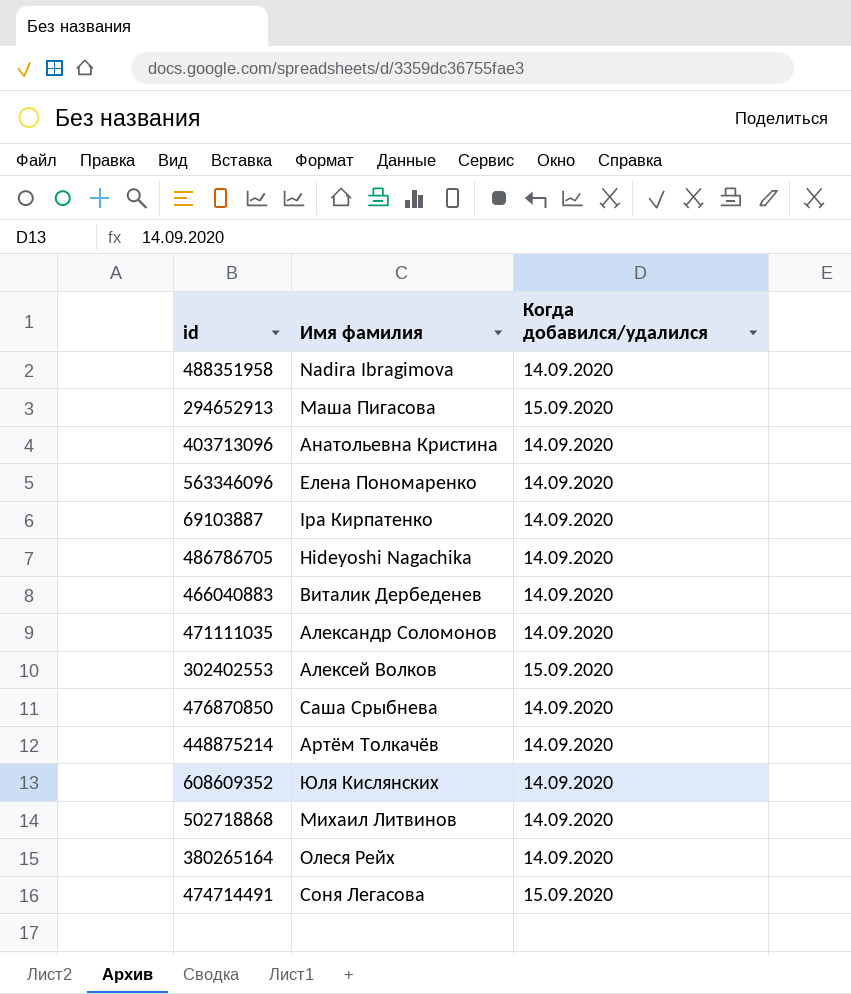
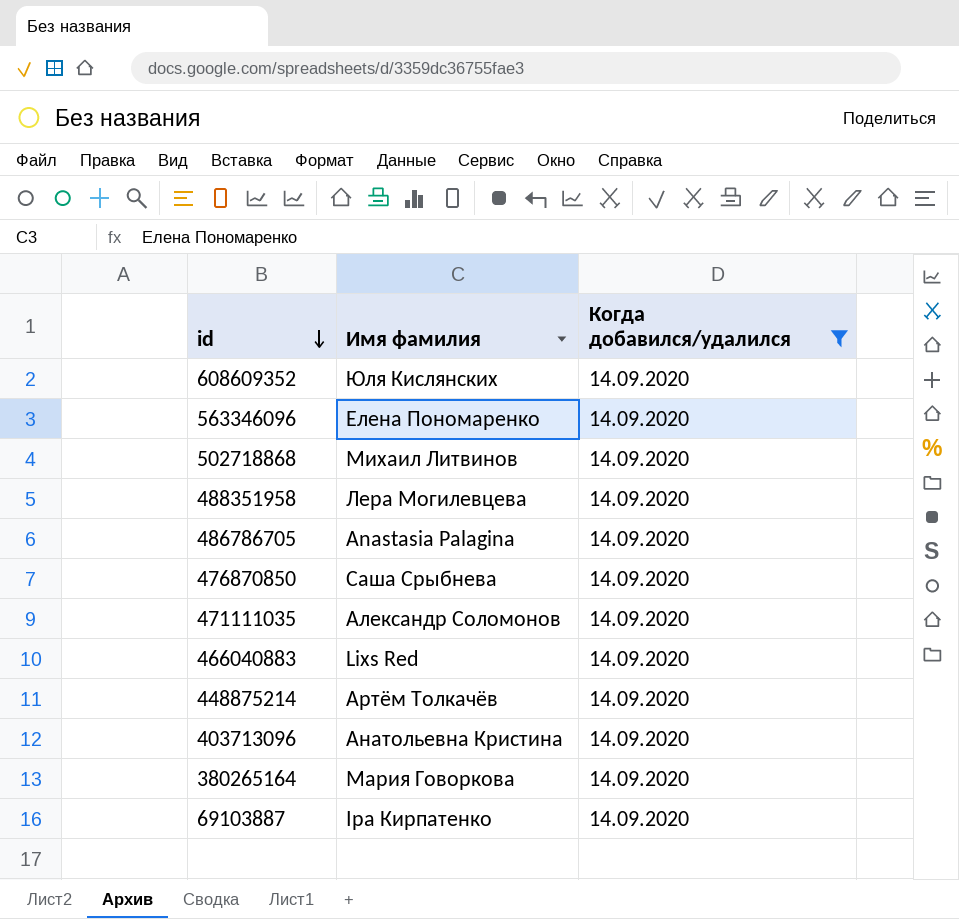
filter: none -> Когда добавился/удалился = 14.09.2020
row order: none -> id descending
488351958 | Имя фамилия: Nadira Ibragimova -> Лера Могилевцева
486786705 | Имя фамилия: Hideyoshi Nagachika -> Anastasia Palagina
466040883 | Имя фамилия: Виталик Дербеденев -> Lixs Red
380265164 | Имя фамилия: Олеся Рейх -> Мария Говоркова

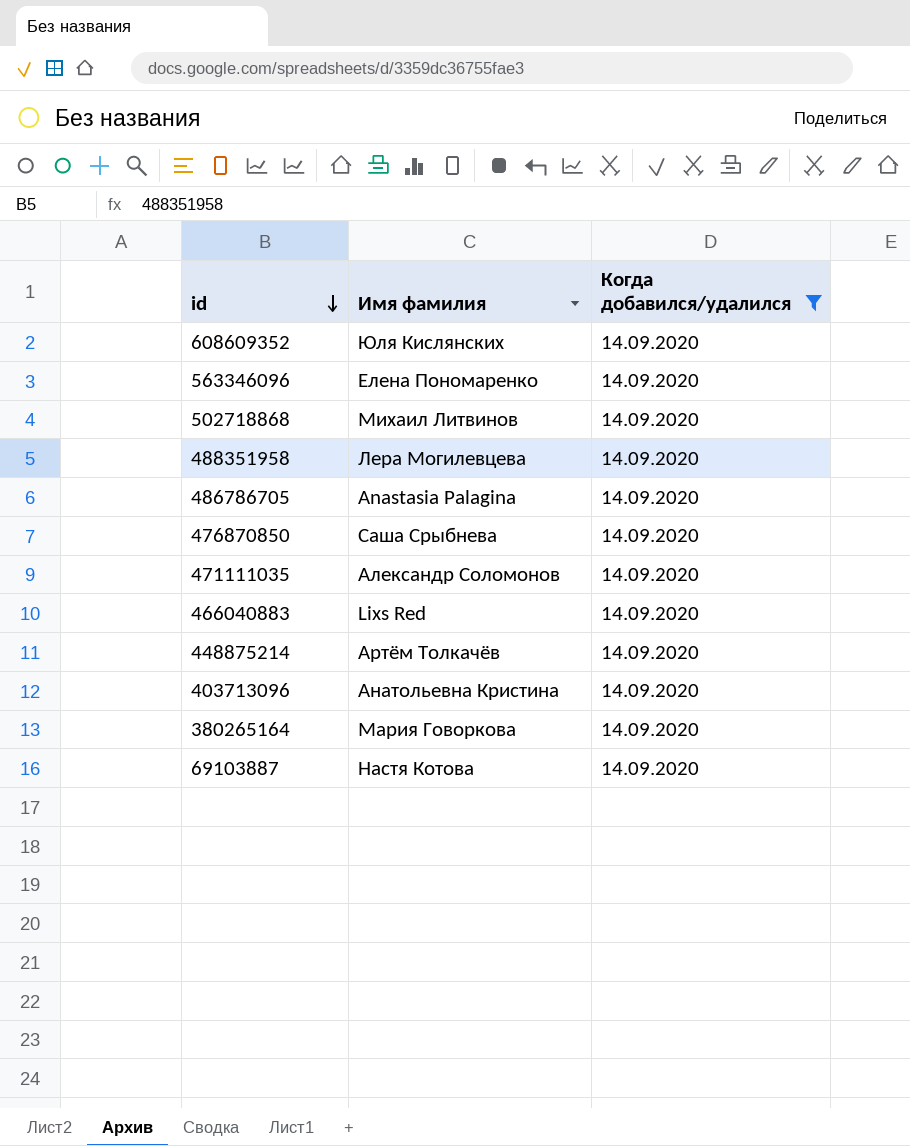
69103887 | Имя фамилия: Іра Кирпатенко -> Настя Котова

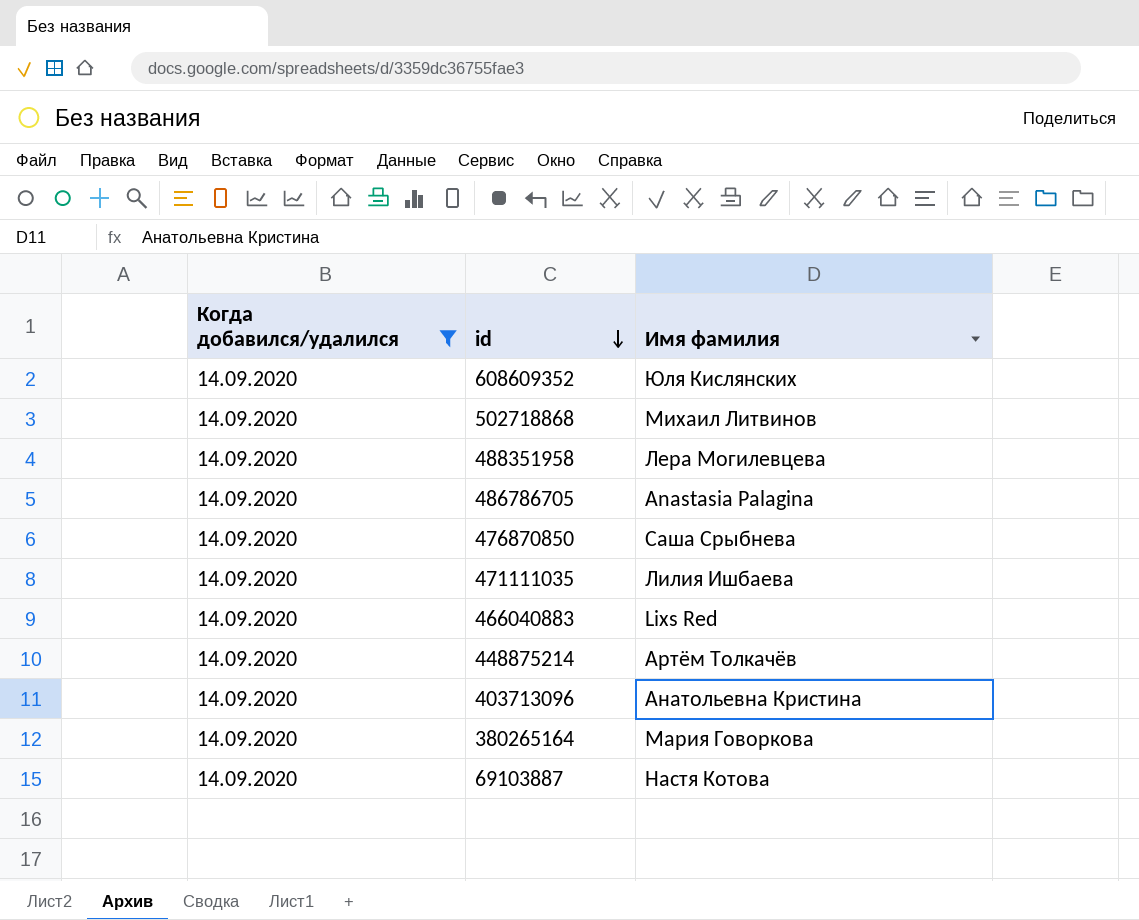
column Когда добавился/удалился | position: 3 -> 1
row 563346096: Елена Пономаренко | 14.09.2020 -> none
471111035 | Имя фамилия: Александр Соломонов -> Лилия Ишбаева

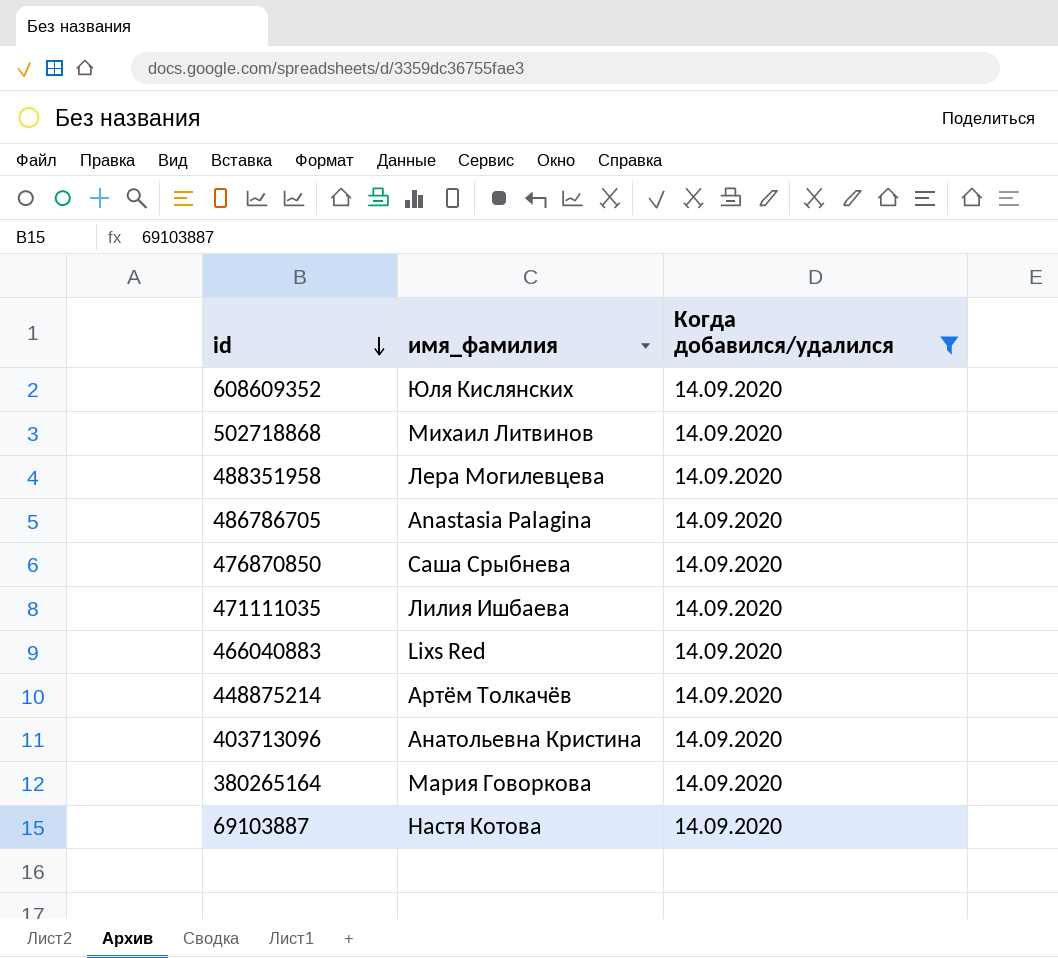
column name: Имя фамилия -> имя_фамилия
column Когда добавился/удалился | position: 1 -> 3

